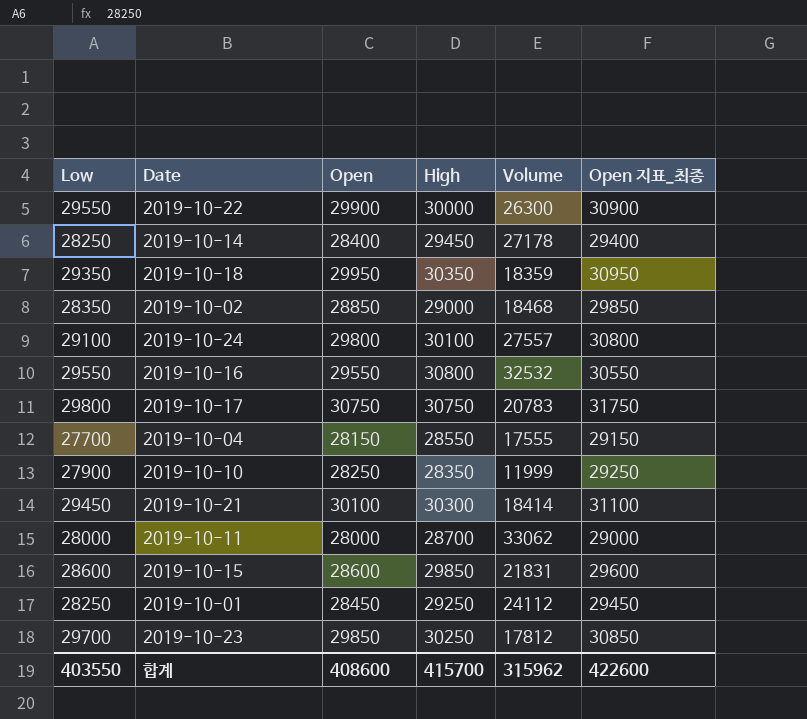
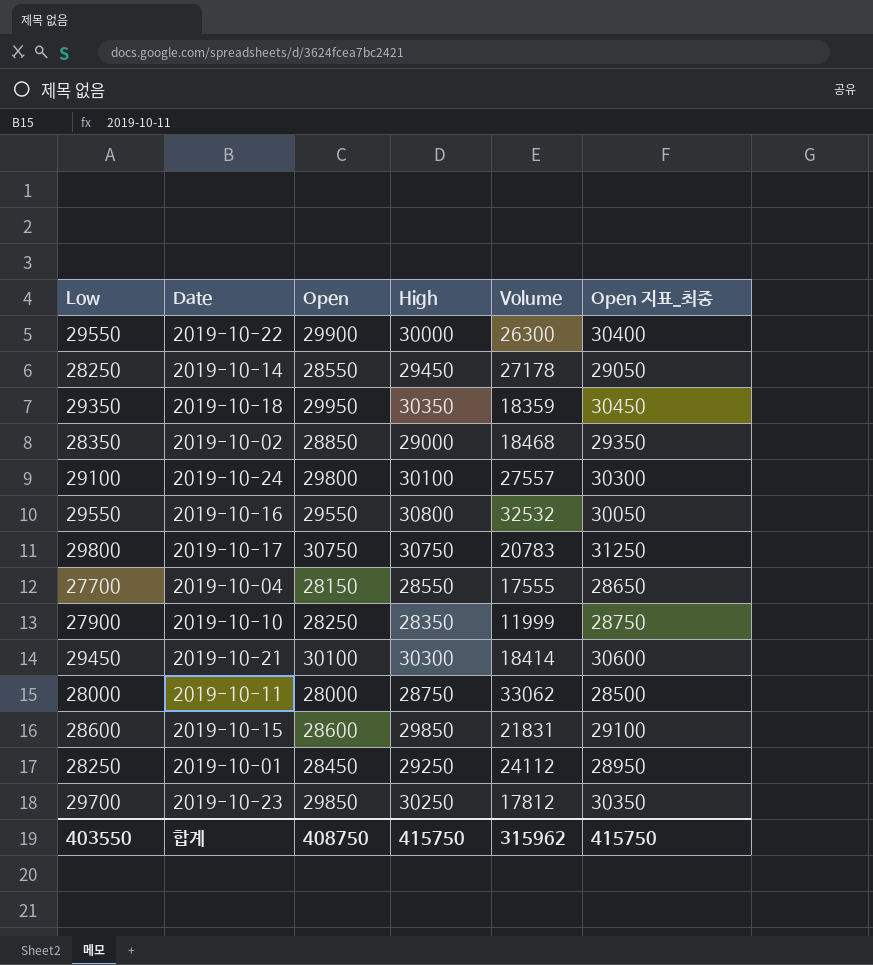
column Open 지표_최종 | formula: [Open] + 1000 -> [Open] + 500
2019-10-14 | Open: 28400 -> 28550
2019-10-11 | High: 28700 -> 28750
합계 | Open: 408600 -> 408750
합계 | High: 415700 -> 415750
합계 | Open 지표_최종: 422600 -> 415750

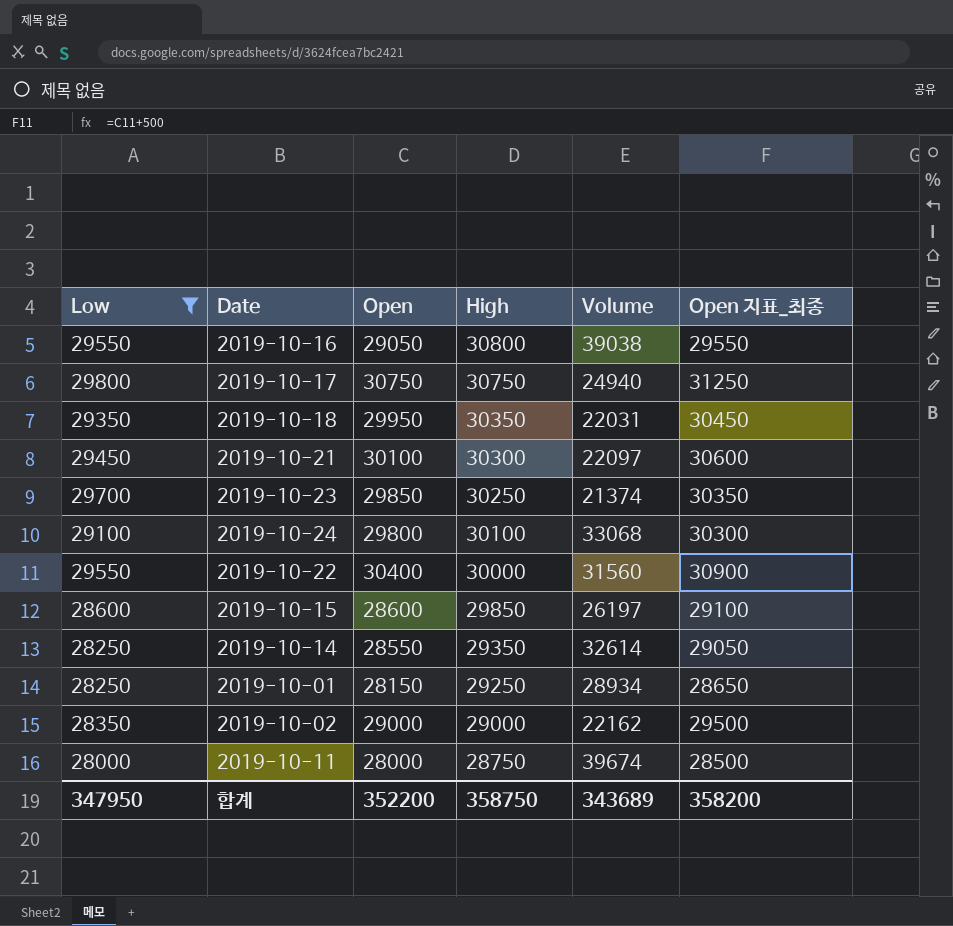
filter: none -> Low >= 28000
row order: none -> High descending
2019-10-16 | Open: 29550 -> 29050
2019-10-16 | Volume: 32532 -> 39038
2019-10-16 | Open 지표_최종: 30050 -> 29550
2019-10-17 | Volume: 20783 -> 24940
2019-10-18 | Volume: 18359 -> 22031
2019-10-21 | Volume: 18414 -> 22097
2019-10-23 | Volume: 17812 -> 21374
2019-10-24 | Volume: 27557 -> 33068
2019-10-22 | Open: 29900 -> 30400
2019-10-22 | Volume: 26300 -> 31560
2019-10-22 | Open 지표_최종: 30400 -> 30900
2019-10-15 | Volume: 21831 -> 26197
2019-10-14 | High: 29450 -> 29350
2019-10-14 | Volume: 27178 -> 32614
2019-10-01 | Open: 28450 -> 28150
2019-10-01 | Volume: 24112 -> 28934
2019-10-01 | Open 지표_최종: 28950 -> 28650
2019-10-02 | Open: 28850 -> 29000
2019-10-02 | Volume: 18468 -> 22162
2019-10-02 | Open 지표_최종: 29350 -> 29500
2019-10-11 | Volume: 33062 -> 39674
합계 | Low: 403550 -> 347950
합계 | Open: 408750 -> 352200
합계 | High: 415750 -> 358750
합계 | Volume: 315962 -> 343689
합계 | Open 지표_최종: 415750 -> 358200

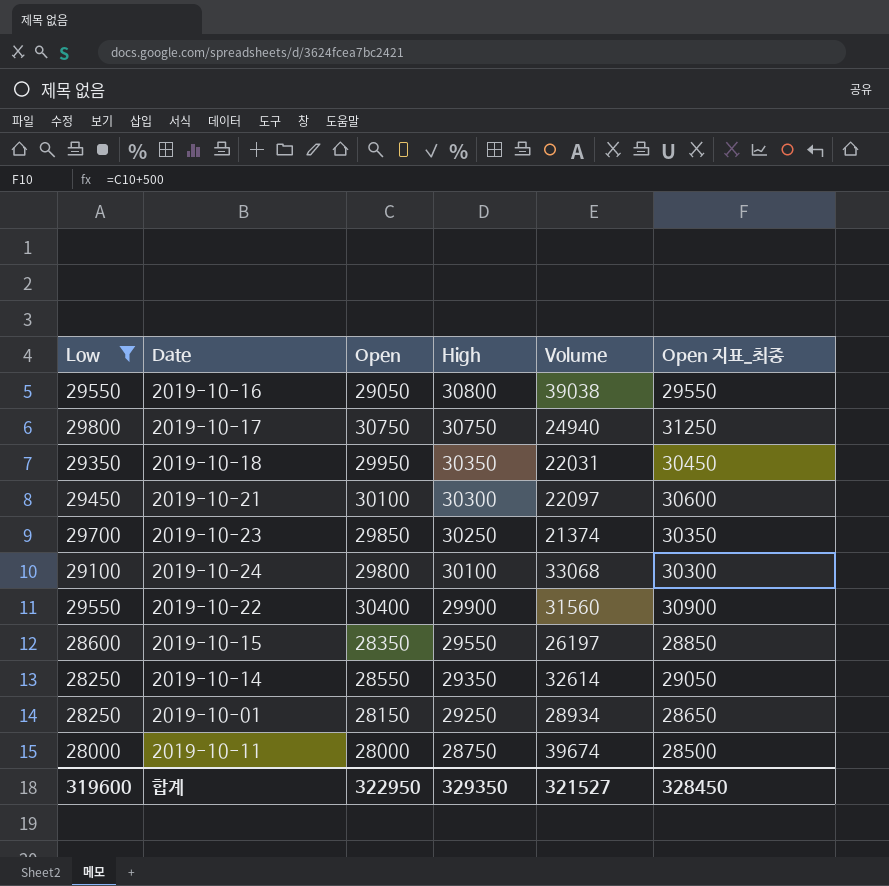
row 2019-10-02: 28350 | 29000 | 29000 | 22162 | 29500 -> none
2019-10-22 | High: 30000 -> 29900
2019-10-15 | Open: 28600 -> 28350
2019-10-15 | High: 29850 -> 29550
2019-10-15 | Open 지표_최종: 29100 -> 28850
합계 | Low: 347950 -> 319600
합계 | Open: 352200 -> 322950
합계 | High: 358750 -> 329350
합계 | Volume: 343689 -> 321527
합계 | Open 지표_최종: 358200 -> 328450

